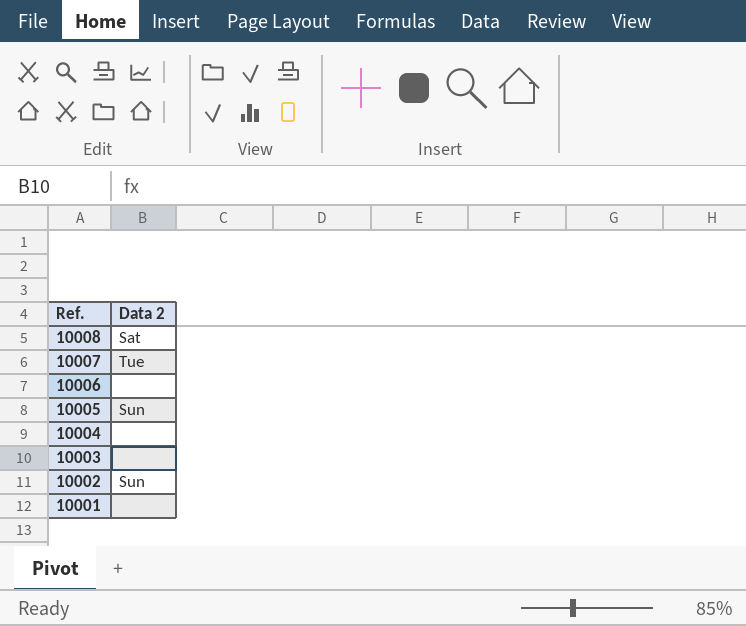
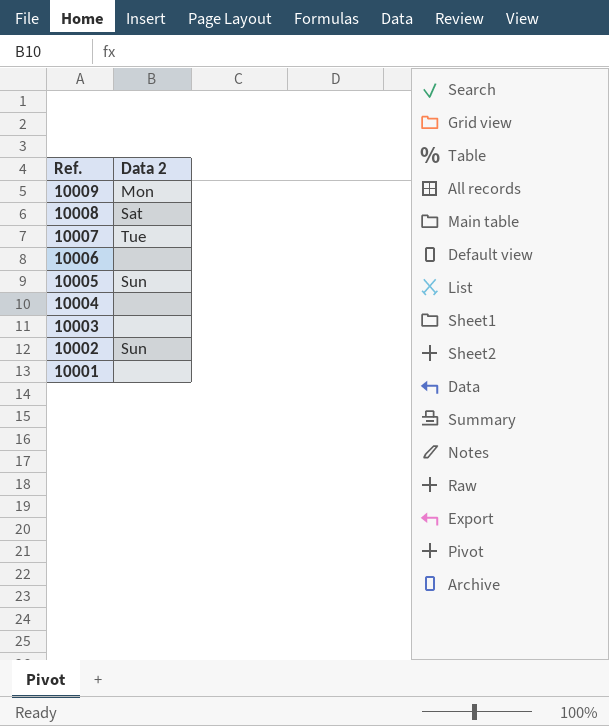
row 10009: none -> Mon

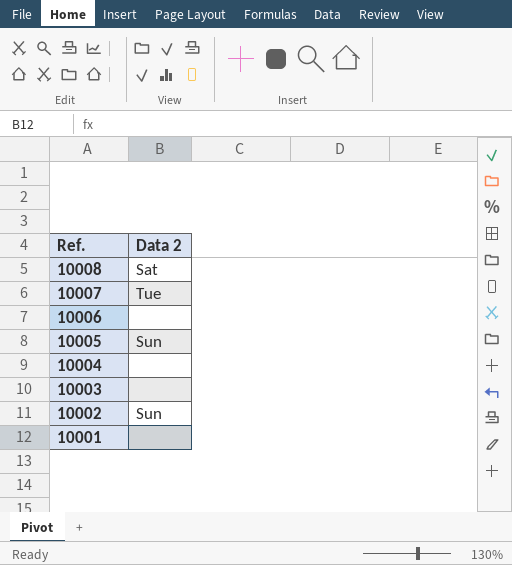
row 10009: Mon -> none

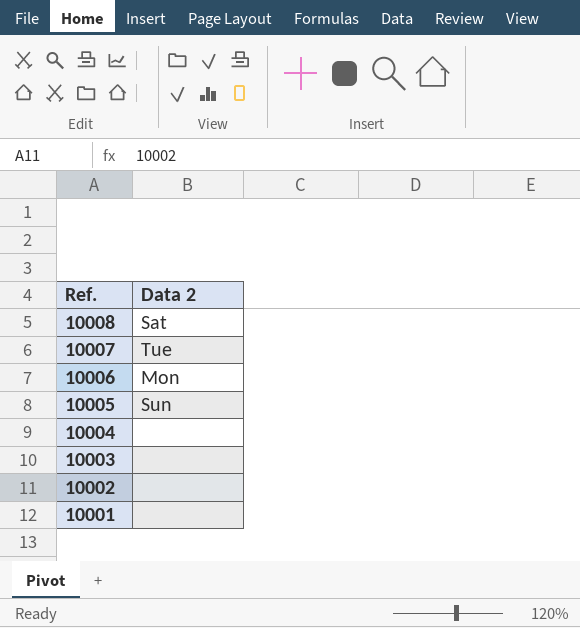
10006 | Data 2: none -> Mon
10002 | Data 2: Sun -> none

